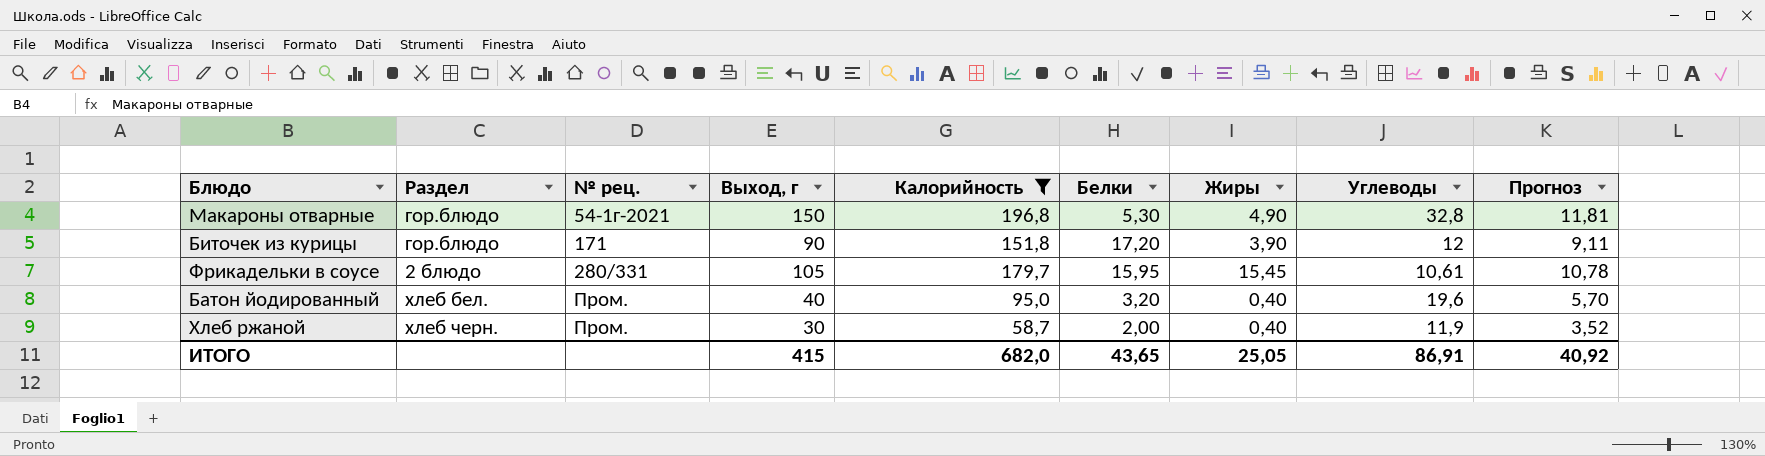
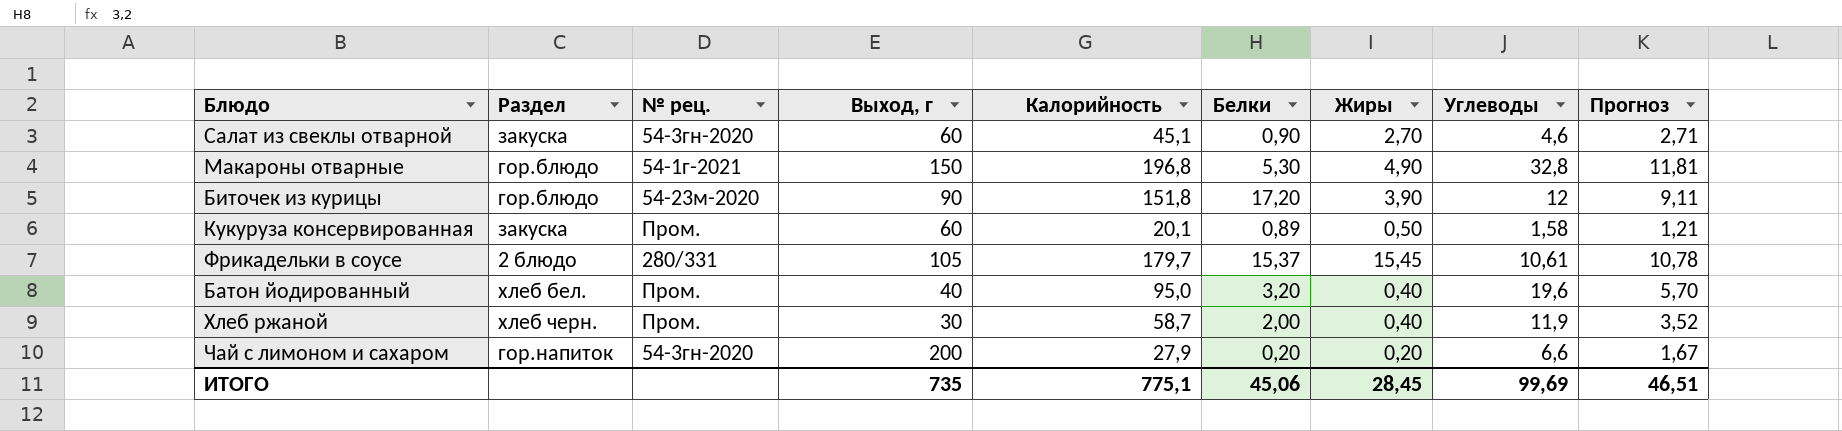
filter: Калорийность >= 58,7 -> none
Биточек из курицы | № рец.: 171 -> 54-23м-2020
Фрикадельки в соусе | Белки: 15,95 -> 15,37
ИТОГО | Выход, г: 415 -> 735
ИТОГО | Калорийность: 682,0 -> 775,1
ИТОГО | Белки: 43,65 -> 45,06
ИТОГО | Жиры: 25,05 -> 28,45
ИТОГО | Углеводы: 86,91 -> 99,69
ИТОГО | Прогноз: 40,92 -> 46,51

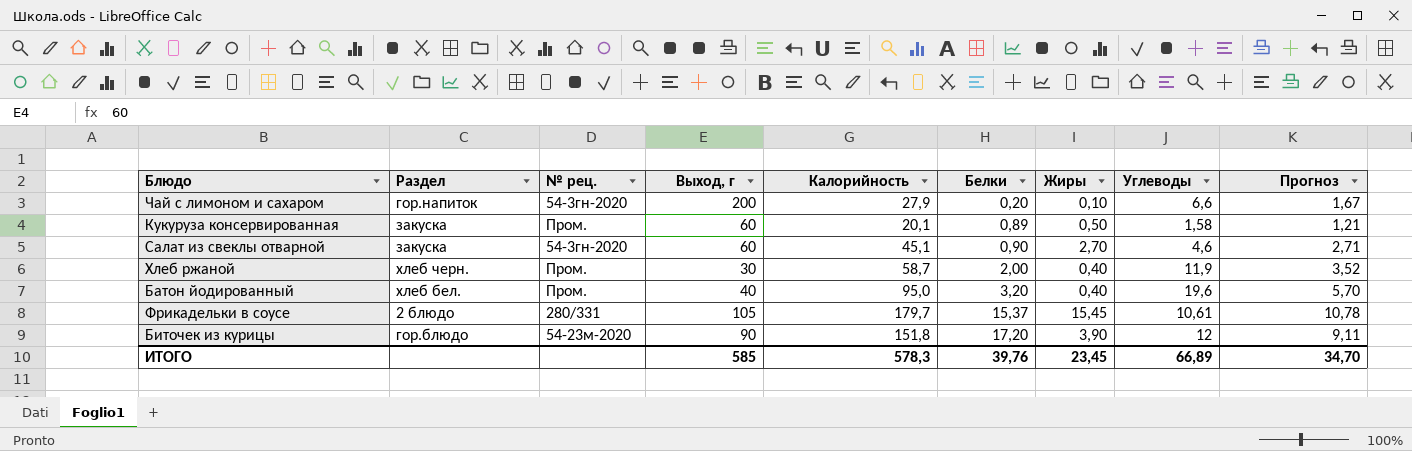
row order: none -> Белки ascending
row Макароны отварные: гор.блюдо | 54-1г-2021 | 150 | 196,8 | 5,30 | 4,90 | 32,8 | 11,81 -> none
Чай с лимоном и сахаром | Жиры: 0,20 -> 0,10
ИТОГО | Выход, г: 735 -> 585
ИТОГО | Калорийность: 775,1 -> 578,3
ИТОГО | Белки: 45,06 -> 39,76
ИТОГО | Жиры: 28,45 -> 23,45
ИТОГО | Углеводы: 99,69 -> 66,89
ИТОГО | Прогноз: 46,51 -> 34,70

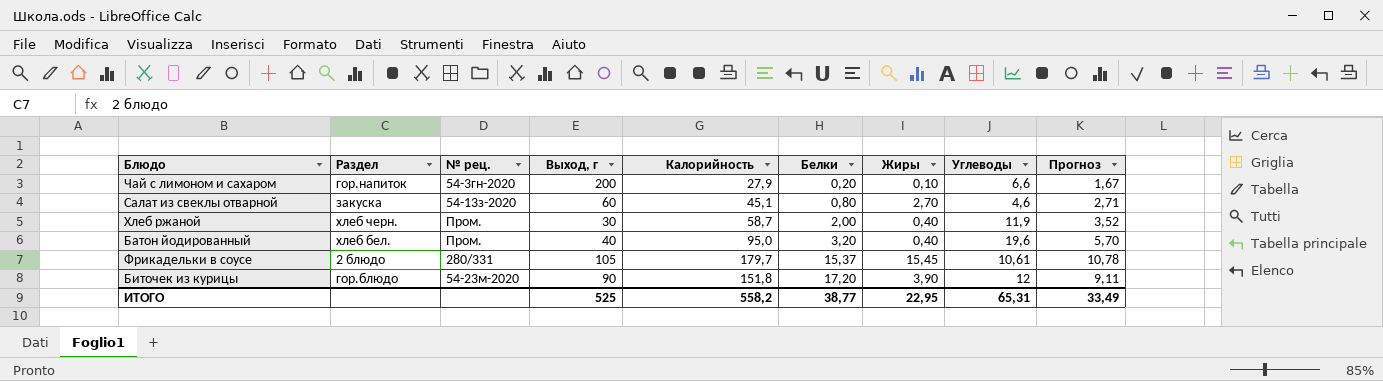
row Кукуруза консервированная: закуска | Пром. | 60 | 20,1 | 0,89 | 0,50 | 1,58 | 1,21 -> none
Салат из свеклы отварной | № рец.: 54-3гн-2020 -> 54-13з-2020
Салат из свеклы отварной | Белки: 0,90 -> 0,80
ИТОГО | Выход, г: 585 -> 525
ИТОГО | Калорийность: 578,3 -> 558,2
ИТОГО | Белки: 39,76 -> 38,77
ИТОГО | Жиры: 23,45 -> 22,95
ИТОГО | Углеводы: 66,89 -> 65,31
ИТОГО | Прогноз: 34,70 -> 33,49

